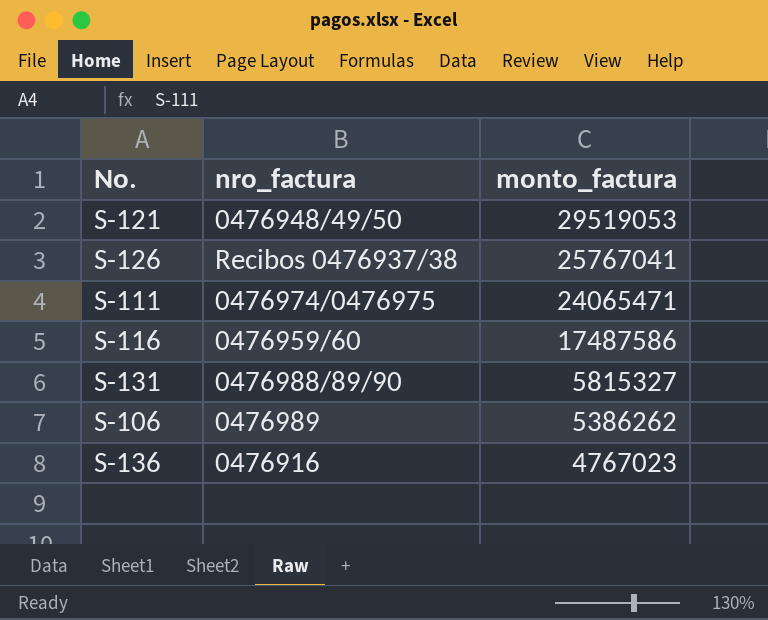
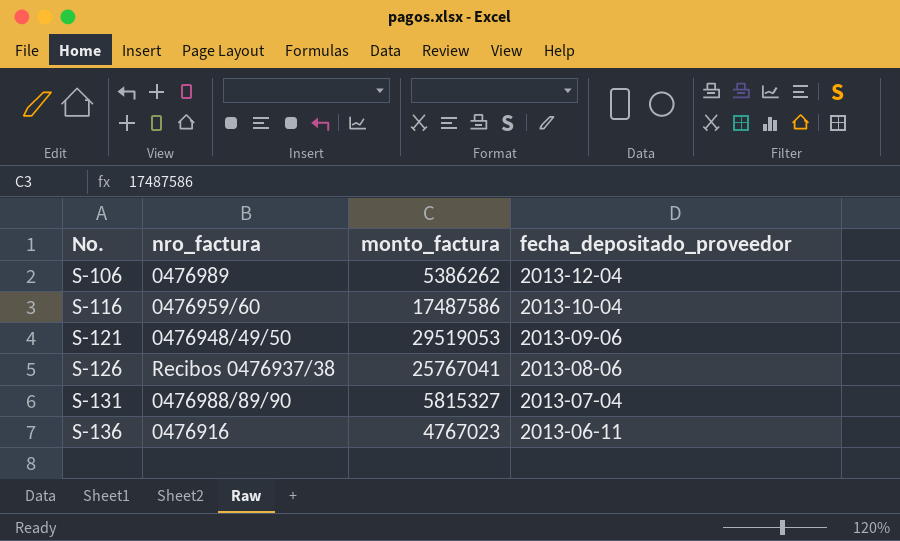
row order: monto_factura descending -> No. ascending
column fecha_depositado_proveedor | position: none -> 4
row S-111: 0476974/0476975 | 24065471 -> none

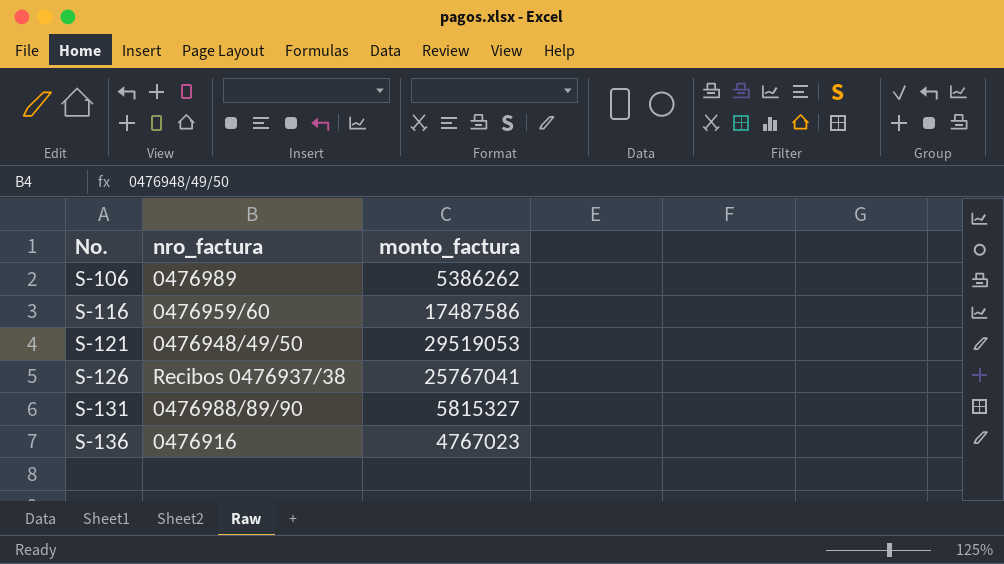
column fecha_depositado_proveedor | position: 4 -> none

